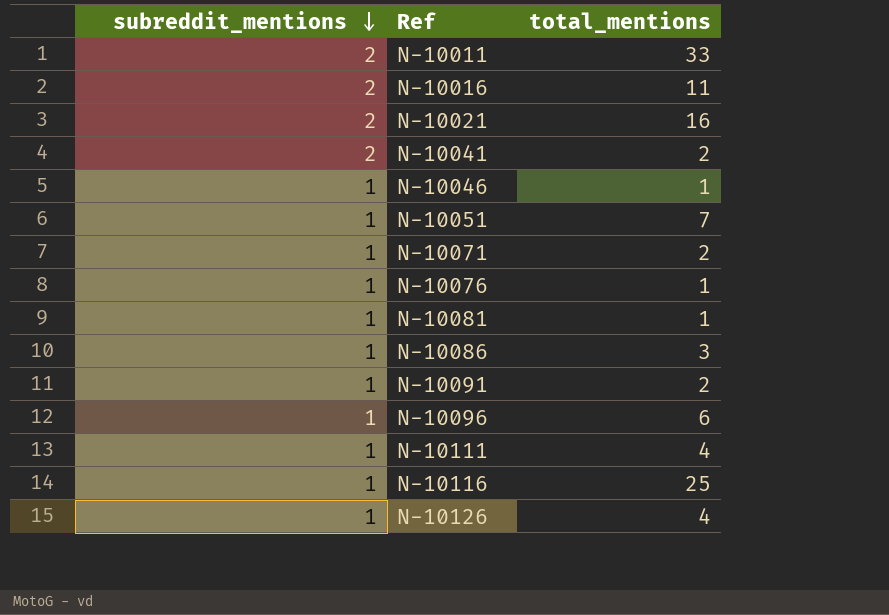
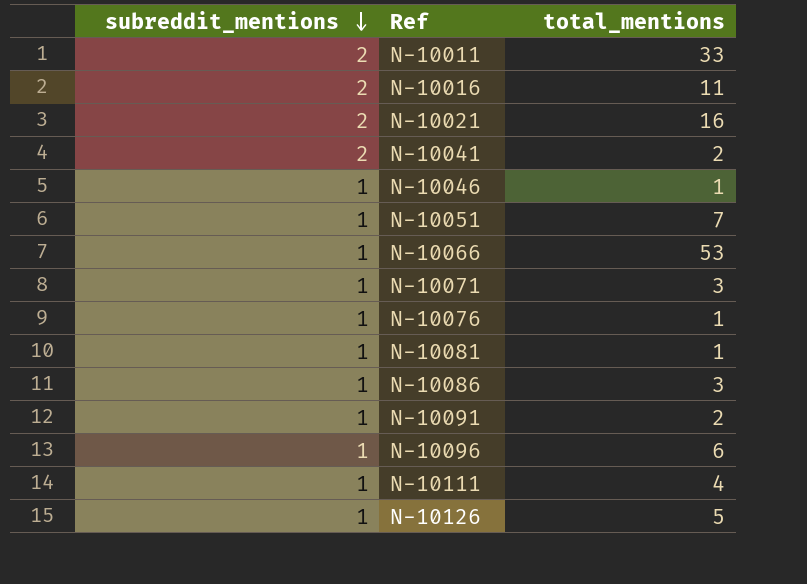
row N-10116: 1 | 25 -> none
row N-10066: none -> 1 | 53
N-10071 | total_mentions: 2 -> 3
N-10126 | total_mentions: 4 -> 5

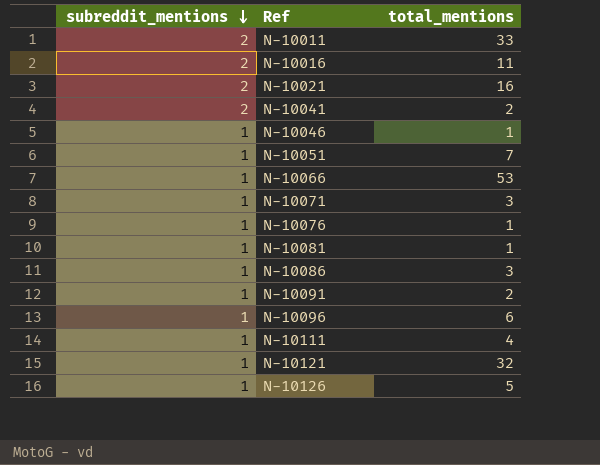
row N-10121: none -> 1 | 32

